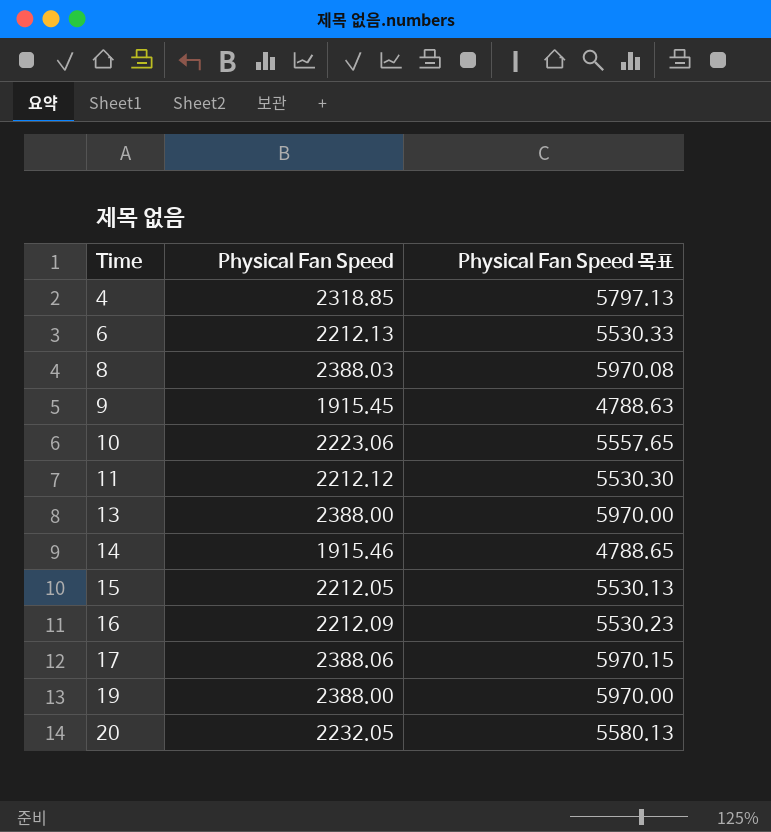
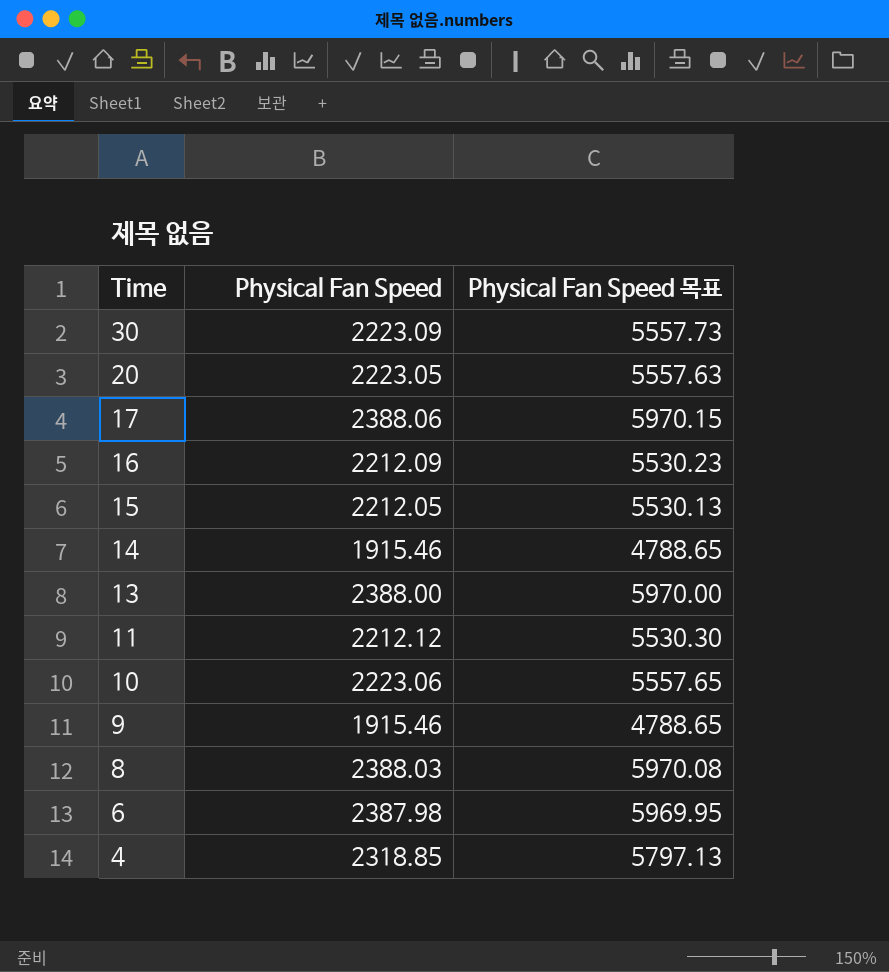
row order: Time ascending -> Time descending
row 19: 2388.00 | 5970.00 -> none
row 30: none -> 2223.09 | 5557.73
20 | Physical Fan Speed: 2232.05 -> 2223.05
20 | Physical Fan Speed 목표: 5580.13 -> 5557.63
9 | Physical Fan Speed: 1915.45 -> 1915.46
9 | Physical Fan Speed 목표: 4788.63 -> 4788.65
6 | Physical Fan Speed: 2212.13 -> 2387.98
6 | Physical Fan Speed 목표: 5530.33 -> 5969.95

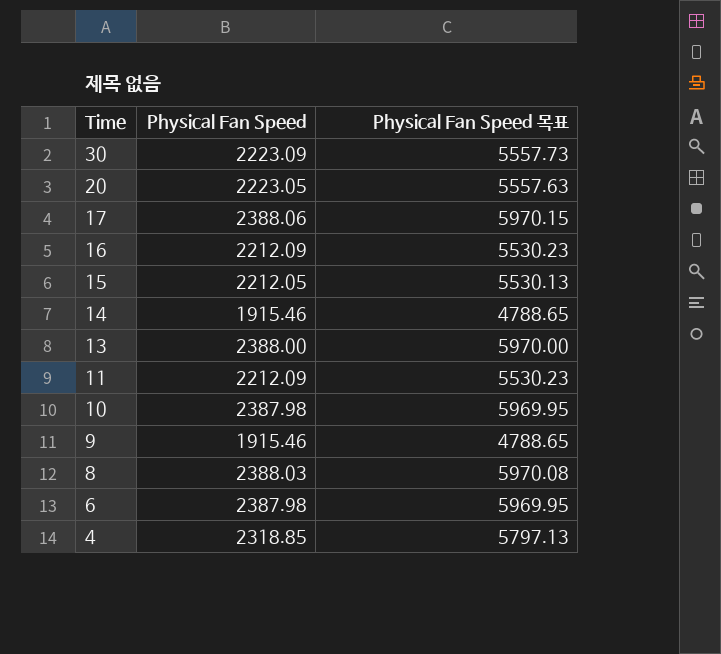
11 | Physical Fan Speed: 2212.12 -> 2212.09
11 | Physical Fan Speed 목표: 5530.30 -> 5530.23
10 | Physical Fan Speed: 2223.06 -> 2387.98
10 | Physical Fan Speed 목표: 5557.65 -> 5969.95

